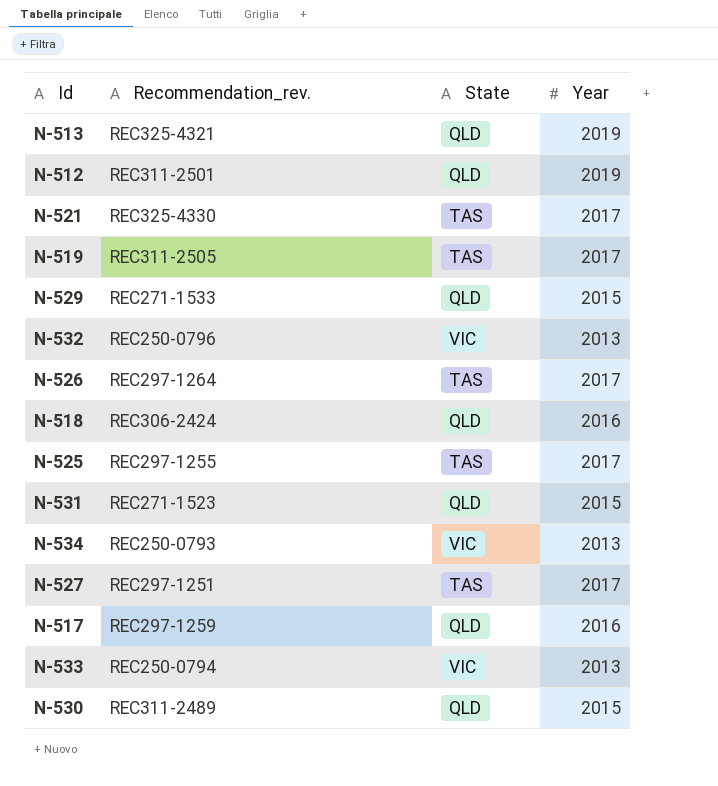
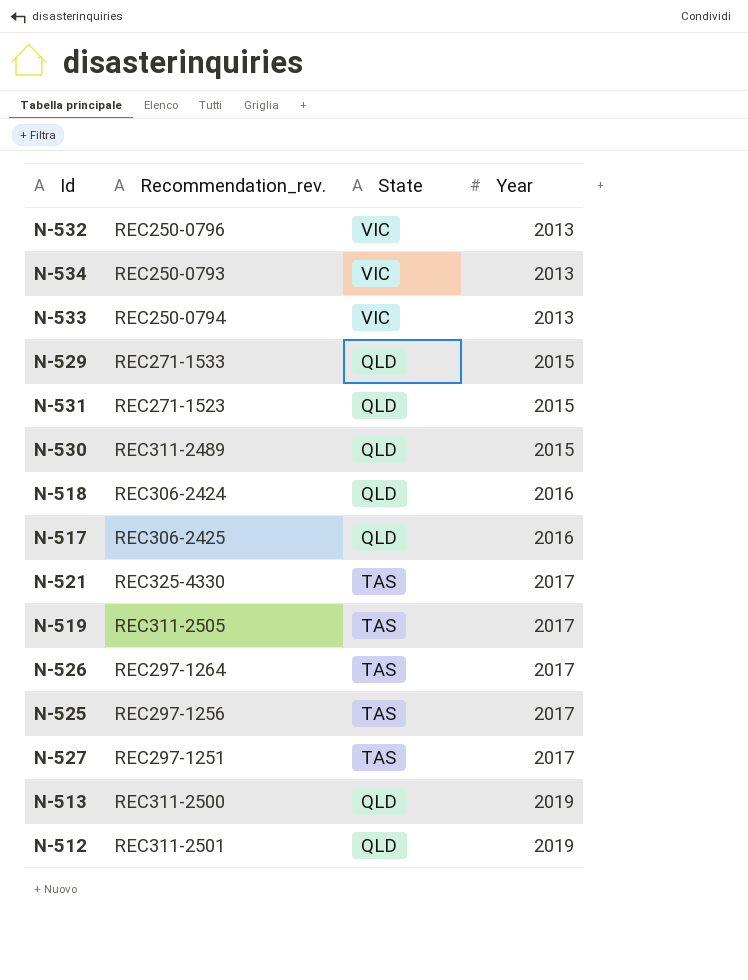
row order: none -> Year ascending
N-517 | Recommendation_rev.: REC297-1259 -> REC306-2425
N-525 | Recommendation_rev.: REC297-1255 -> REC297-1256
N-513 | Recommendation_rev.: REC325-4321 -> REC311-2500

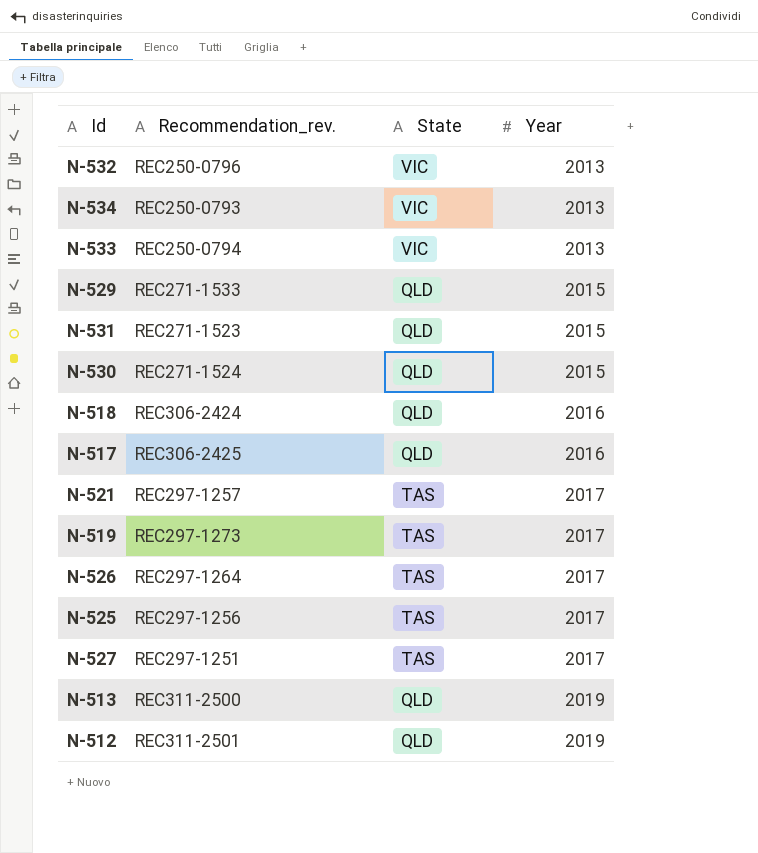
N-530 | Recommendation_rev.: REC311-2489 -> REC271-1524
N-521 | Recommendation_rev.: REC325-4330 -> REC297-1257
N-519 | Recommendation_rev.: REC311-2505 -> REC297-1273

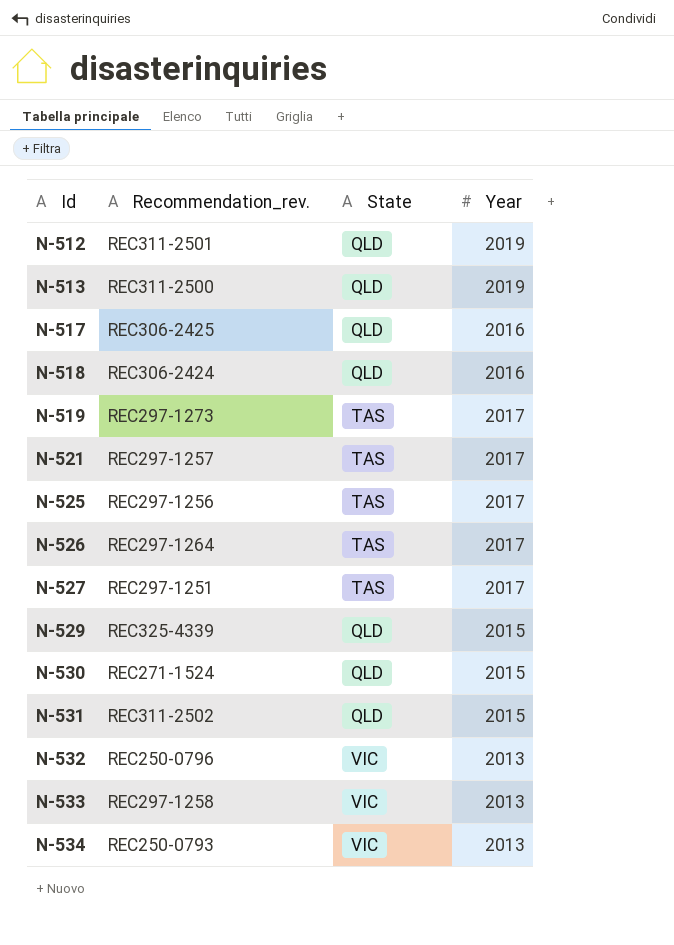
row order: Year ascending -> Id ascending
N-529 | Recommendation_rev.: REC271-1533 -> REC325-4339
N-531 | Recommendation_rev.: REC271-1523 -> REC311-2502
N-533 | Recommendation_rev.: REC250-0794 -> REC297-1258

